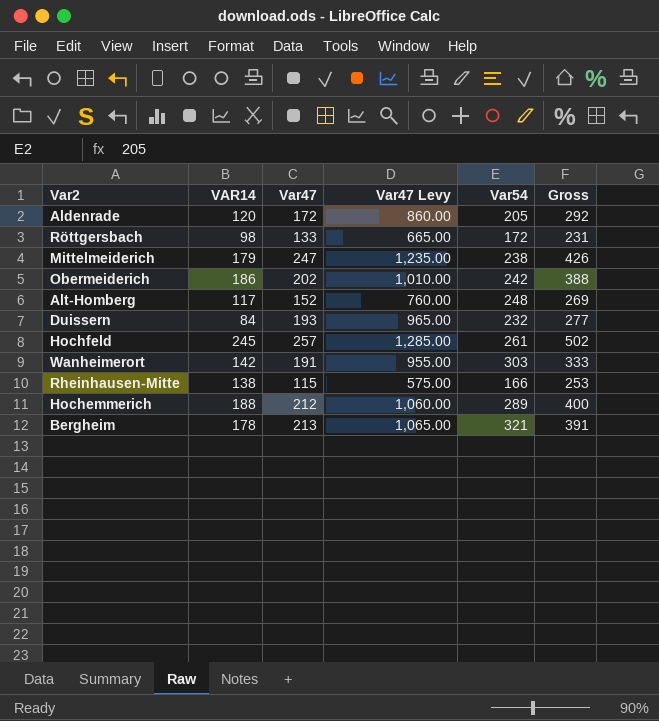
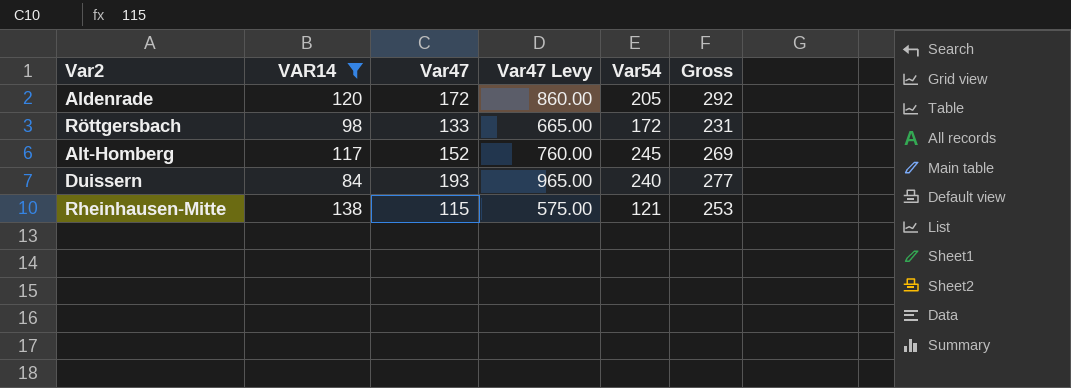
filter: none -> VAR14 <= 138
Alt-Homberg | Var54: 248 -> 245
Duissern | Var54: 232 -> 240
Rheinhausen-Mitte | Var54: 166 -> 121

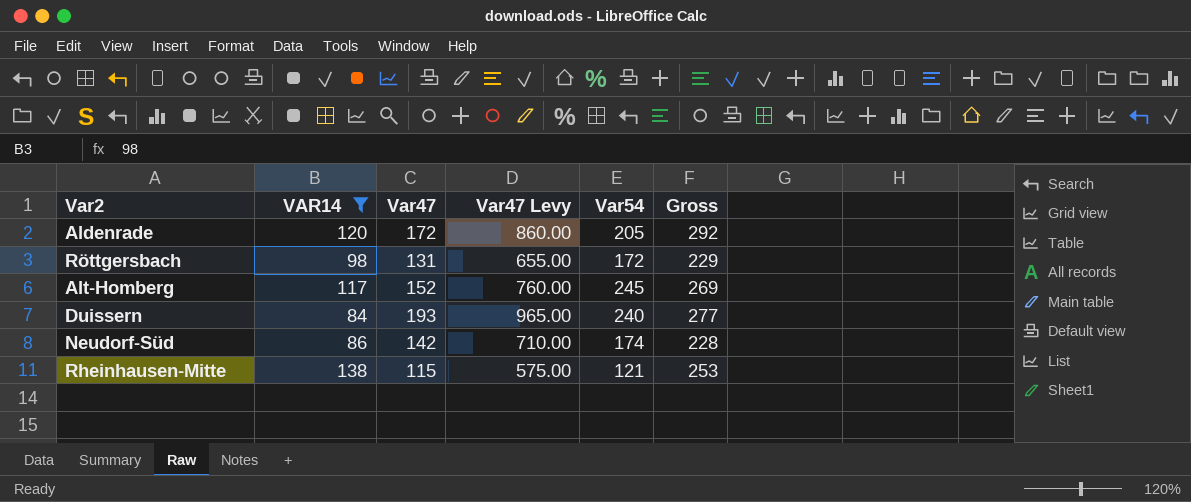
Röttgersbach | Var47: 133 -> 131
Röttgersbach | Var47 Levy: 665.00 -> 655.00
Röttgersbach | Gross: 231 -> 229
row Neudorf-Süd: none -> 86 | 142 | 710.00 | 174 | 228

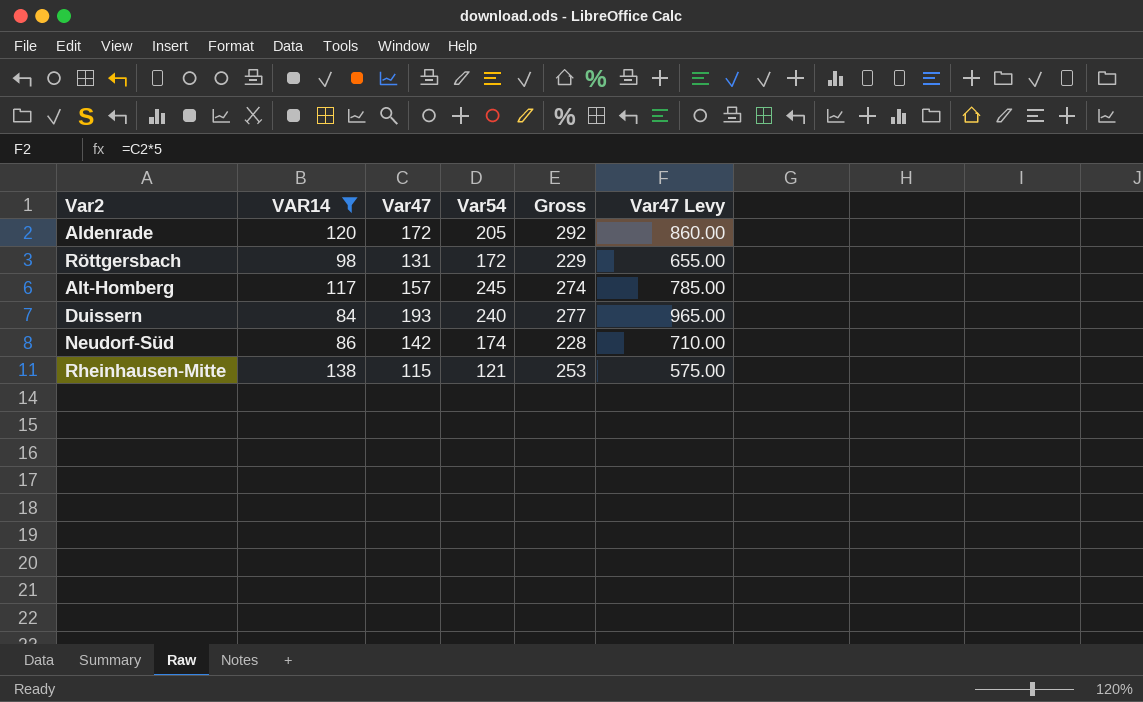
column Var47 Levy | position: 4 -> 6
Alt-Homberg | Var47: 152 -> 157
Alt-Homberg | Gross: 269 -> 274
Alt-Homberg | Var47 Levy: 760.00 -> 785.00

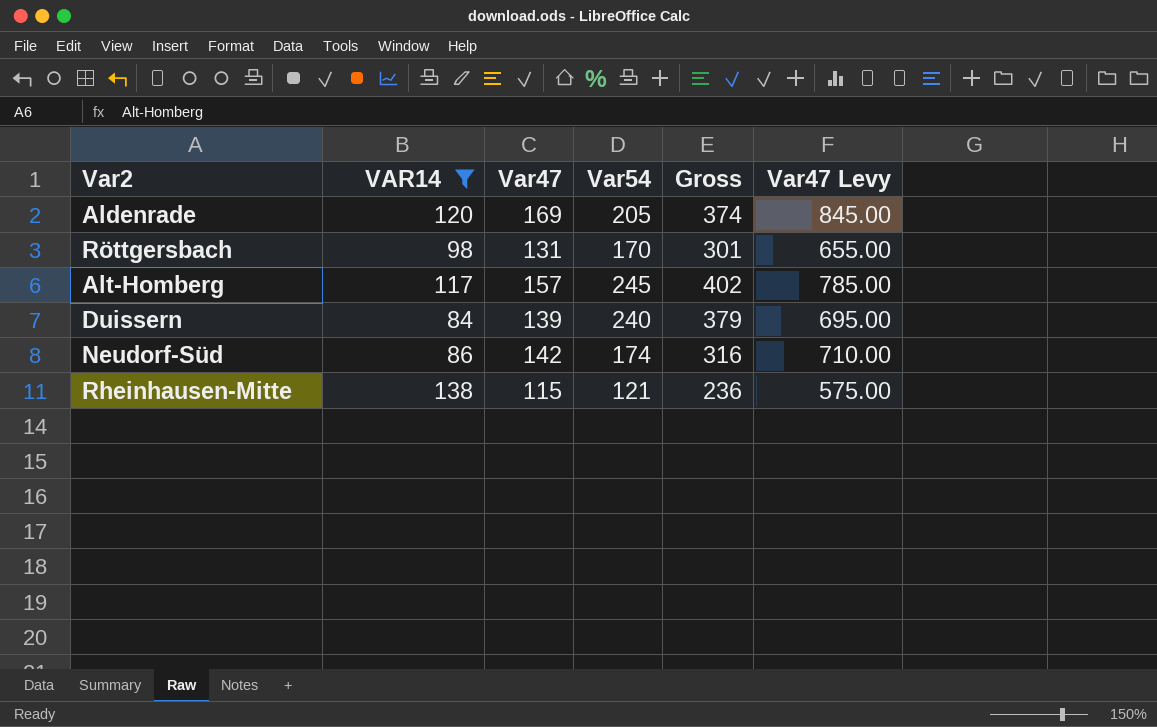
column Gross | formula: [VAR14] + [Var47] -> [Var47] + [Var54]
Aldenrade | Var47: 172 -> 169
Aldenrade | Var47 Levy: 860.00 -> 845.00
Röttgersbach | Var54: 172 -> 170
Duissern | Var47: 193 -> 139
Duissern | Var47 Levy: 965.00 -> 695.00

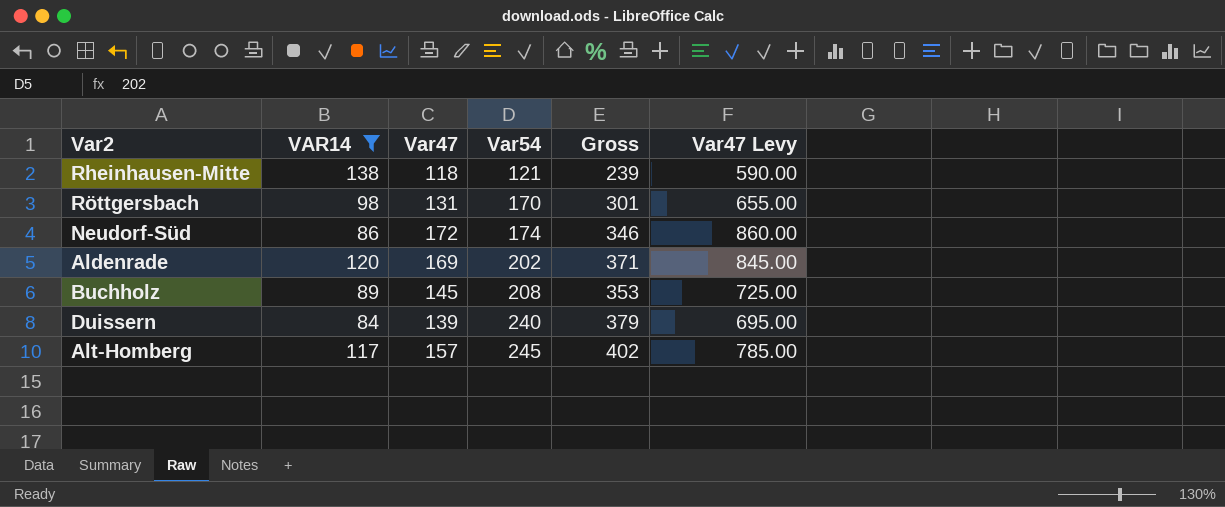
row order: none -> Var54 ascending
Rheinhausen-Mitte | Var47: 115 -> 118
Rheinhausen-Mitte | Gross: 236 -> 239
Rheinhausen-Mitte | Var47 Levy: 575.00 -> 590.00
Neudorf-Süd | Var47: 142 -> 172
Neudorf-Süd | Gross: 316 -> 346
Neudorf-Süd | Var47 Levy: 710.00 -> 860.00
Aldenrade | Var54: 205 -> 202
Aldenrade | Gross: 374 -> 371
row Buchholz: none -> 89 | 145 | 208 | 353 | 725.00

